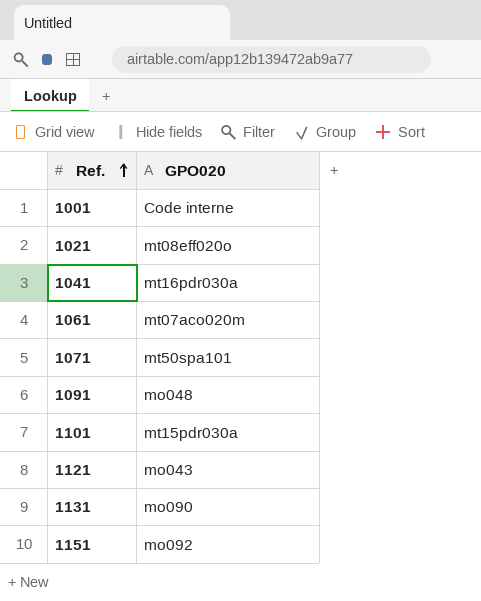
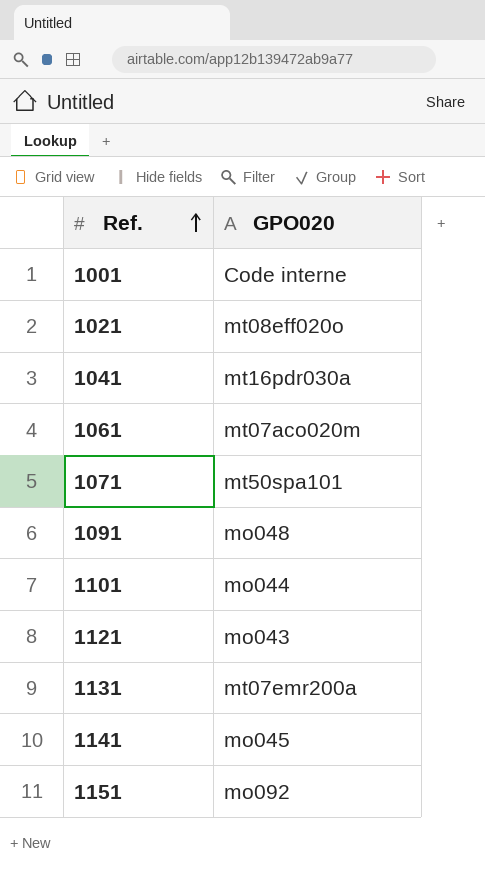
1101 | GPO020: mt15pdr030a -> mo044
1131 | GPO020: mo090 -> mt07emr200a
row 1141: none -> mo045

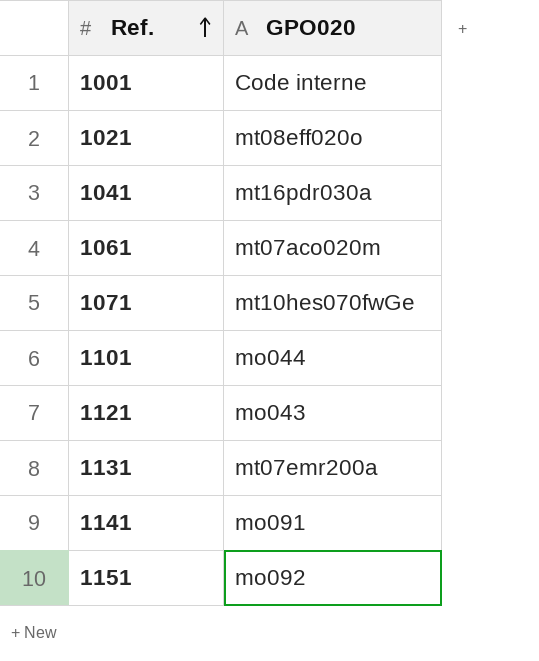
row 1091: mo048 -> none
1071 | GPO020: mt50spa101 -> mt10hes070fwGe
1141 | GPO020: mo045 -> mo091

